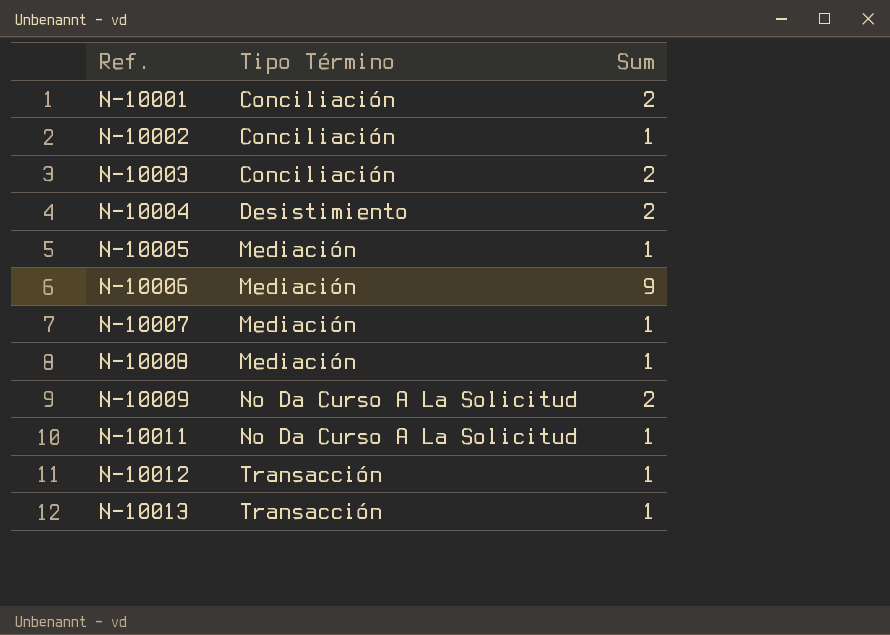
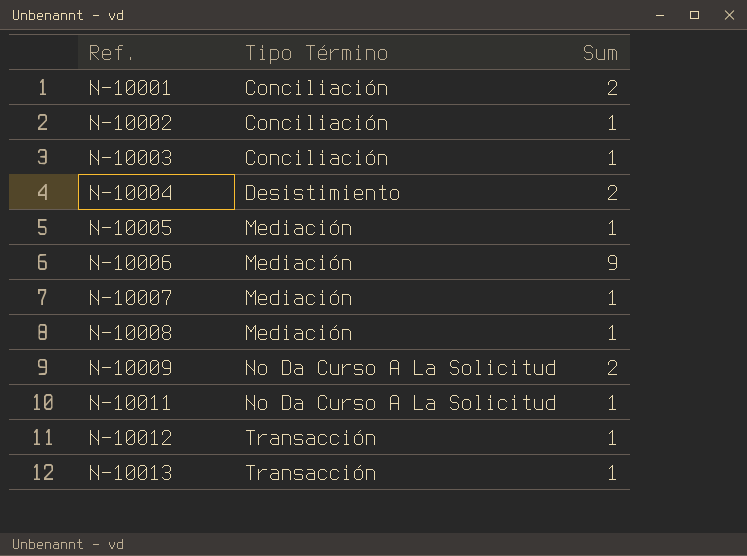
N-10003 | Sum: 2 -> 1

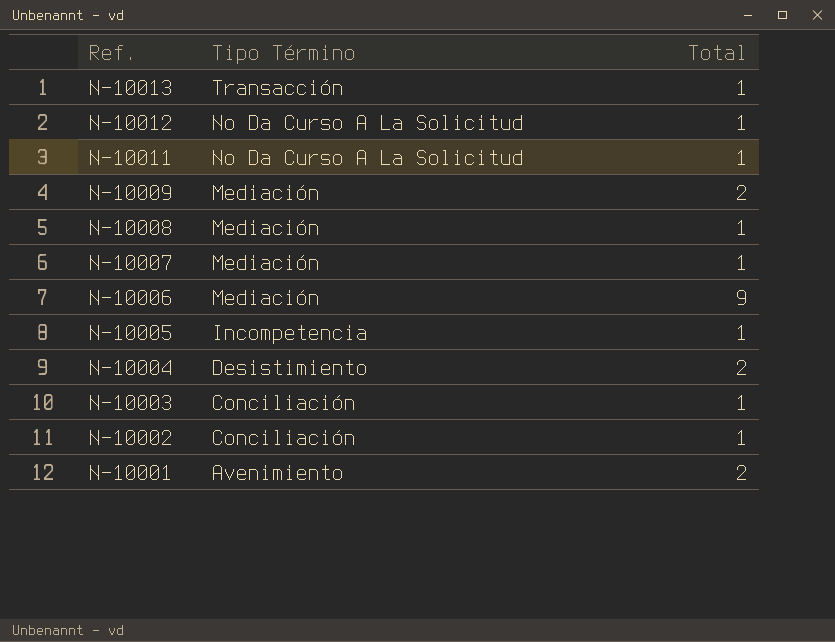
row order: Ref. ascending -> Ref. descending
column name: Sum -> Total
N-10012 | Tipo Término: Transacción -> No Da Curso A La Solicitud
N-10009 | Tipo Término: No Da Curso A La Solicitud -> Mediación
N-10005 | Tipo Término: Mediación -> Incompetencia
N-10001 | Tipo Término: Conciliación -> Avenimiento

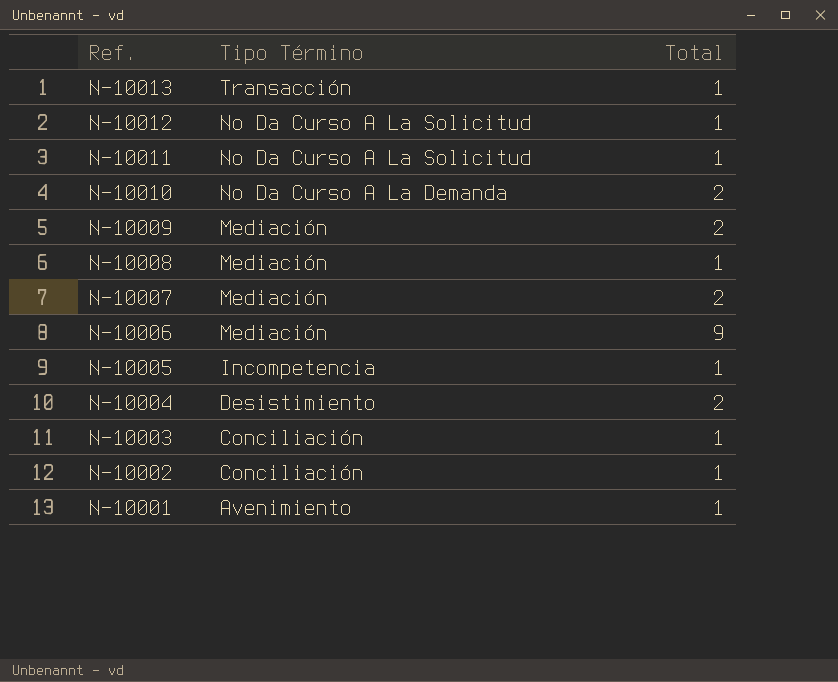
row N-10010: none -> No Da Curso A La Demanda | 2
N-10007 | Total: 1 -> 2
N-10001 | Total: 2 -> 1

